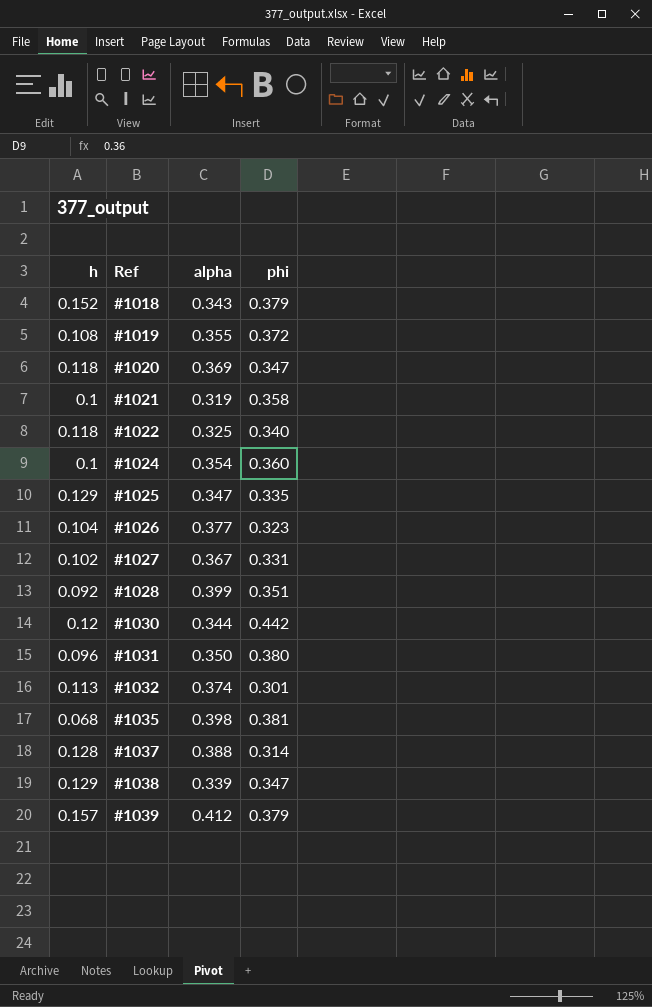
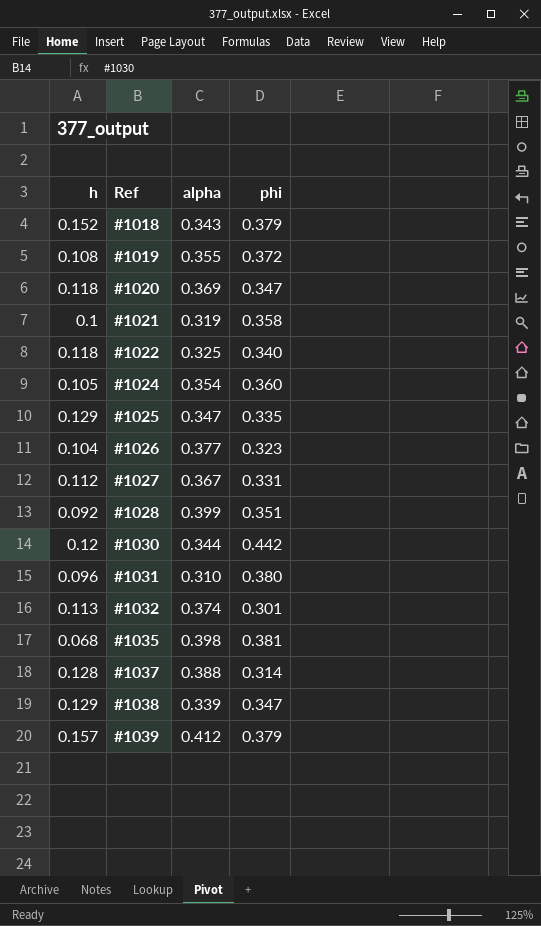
#1024 | h: 0.1 -> 0.105
#1027 | h: 0.102 -> 0.112
#1031 | alpha: 0.350 -> 0.310

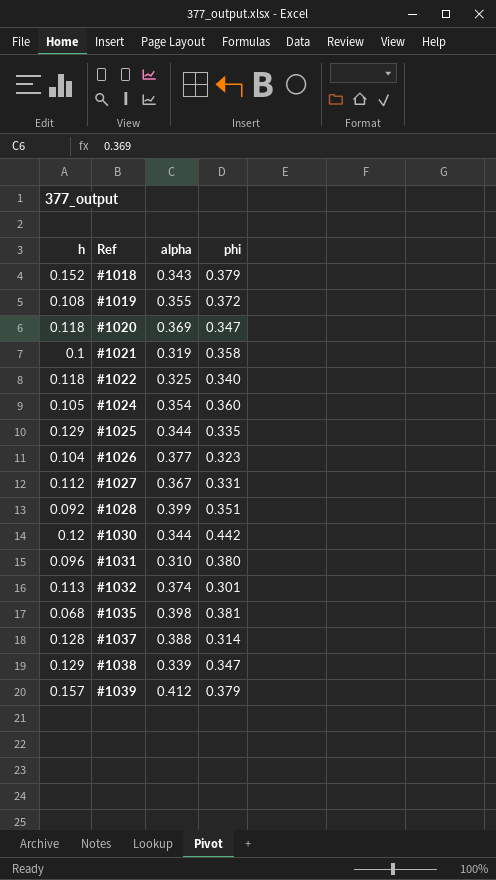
#1025 | alpha: 0.347 -> 0.344

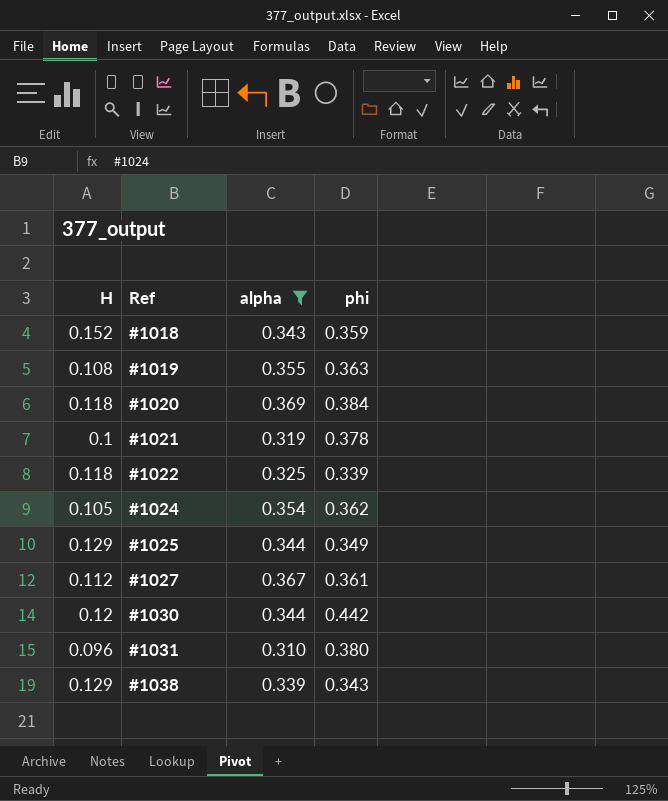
filter: none -> alpha <= 0.369
column name: h -> H
#1018 | phi: 0.379 -> 0.359
#1019 | phi: 0.372 -> 0.363
#1020 | phi: 0.347 -> 0.384
#1021 | phi: 0.358 -> 0.378
#1022 | phi: 0.340 -> 0.339
#1024 | phi: 0.360 -> 0.362
#1025 | phi: 0.335 -> 0.349
#1027 | phi: 0.331 -> 0.361
#1038 | phi: 0.347 -> 0.343

